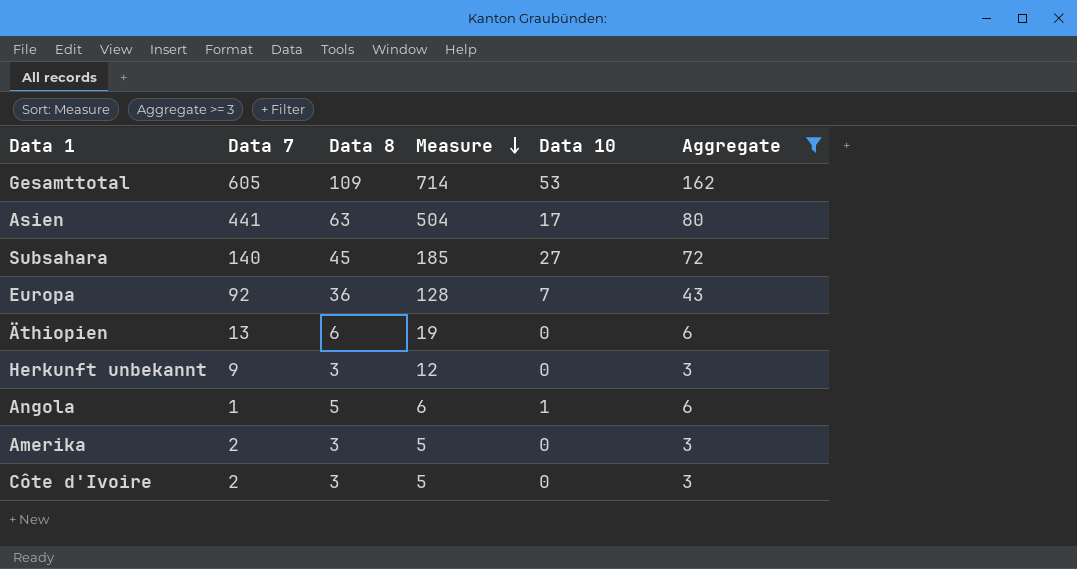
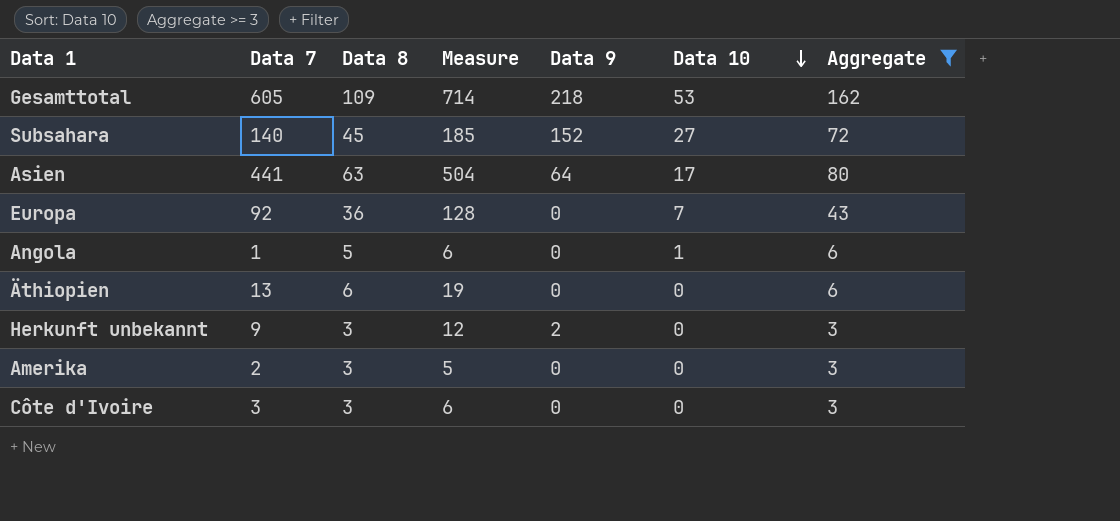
row order: Measure descending -> Data 10 descending
column Data 9 | position: none -> 5
Côte d'Ivoire | Data 7: 2 -> 3
Côte d'Ivoire | Measure: 5 -> 6

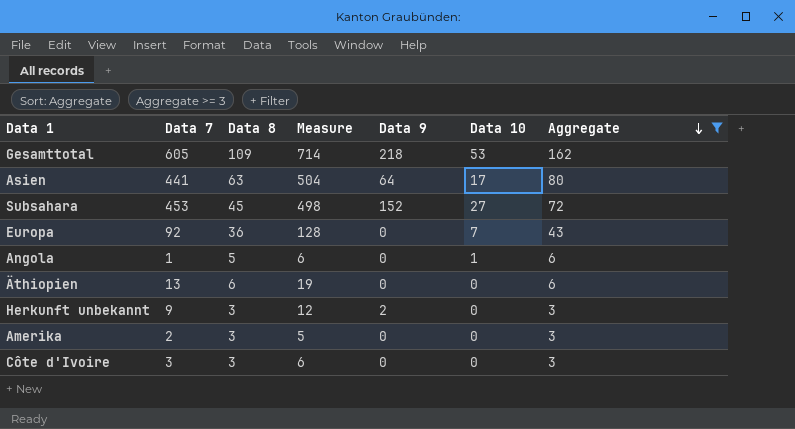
row order: Data 10 descending -> Aggregate descending
Subsahara | Data 7: 140 -> 453
Subsahara | Measure: 185 -> 498

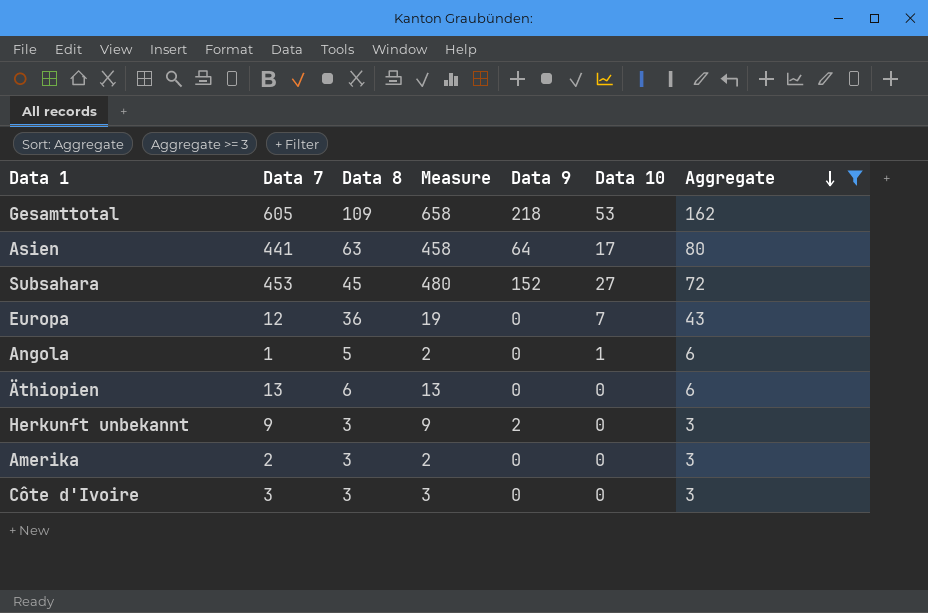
column Measure | formula: [Data 7] + [Data 8] -> [Data 7] + [Data 10]
Europa | Data 7: 92 -> 12

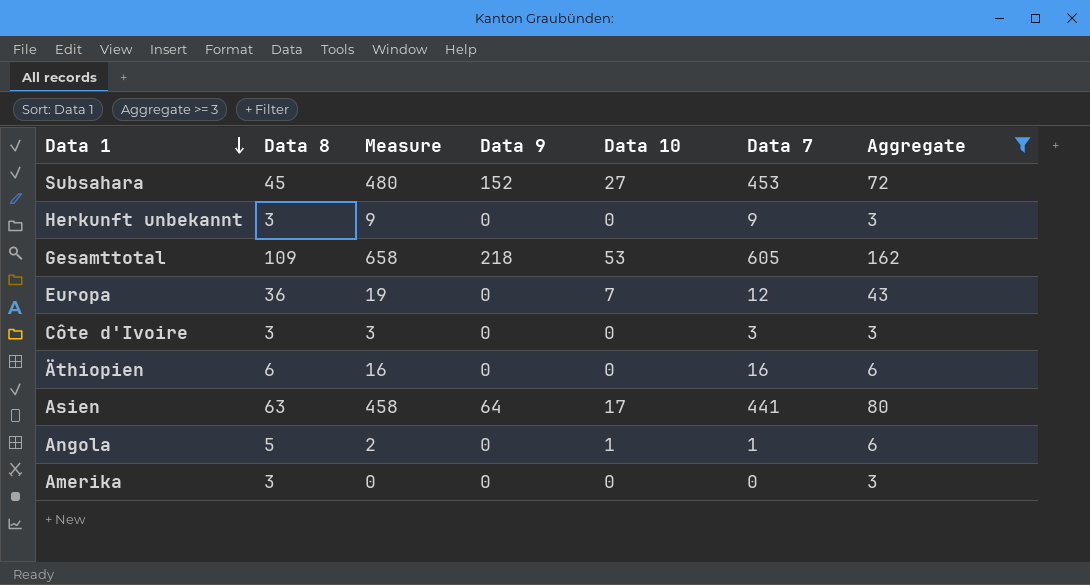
row order: Aggregate descending -> Data 1 descending
column Data 7 | position: 2 -> 6
Herkunft unbekannt | Data 9: 2 -> 0
Äthiopien | Measure: 13 -> 16
Äthiopien | Data 7: 13 -> 16
Amerika | Measure: 2 -> 0
Amerika | Data 7: 2 -> 0

